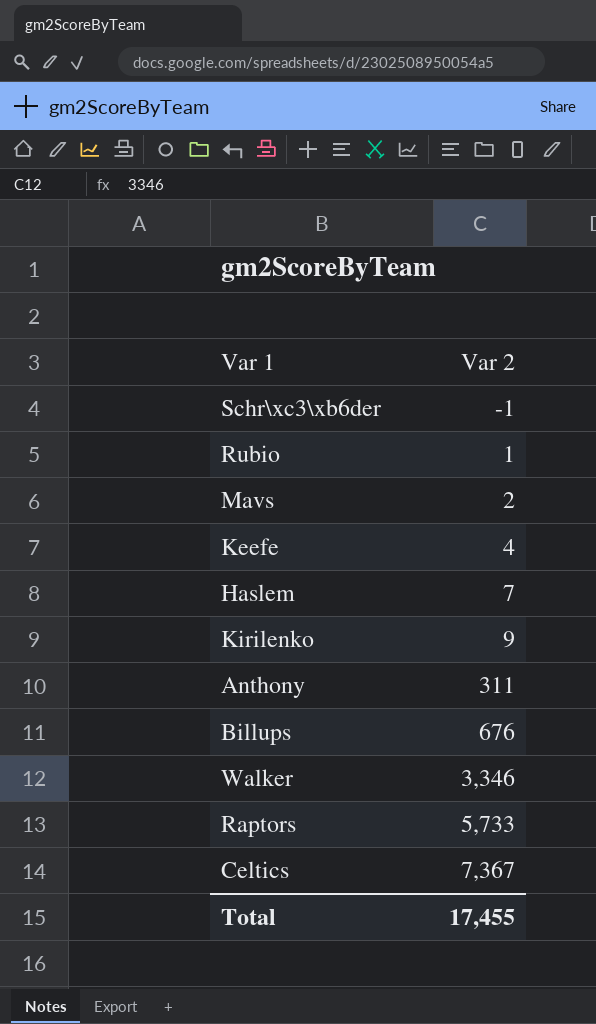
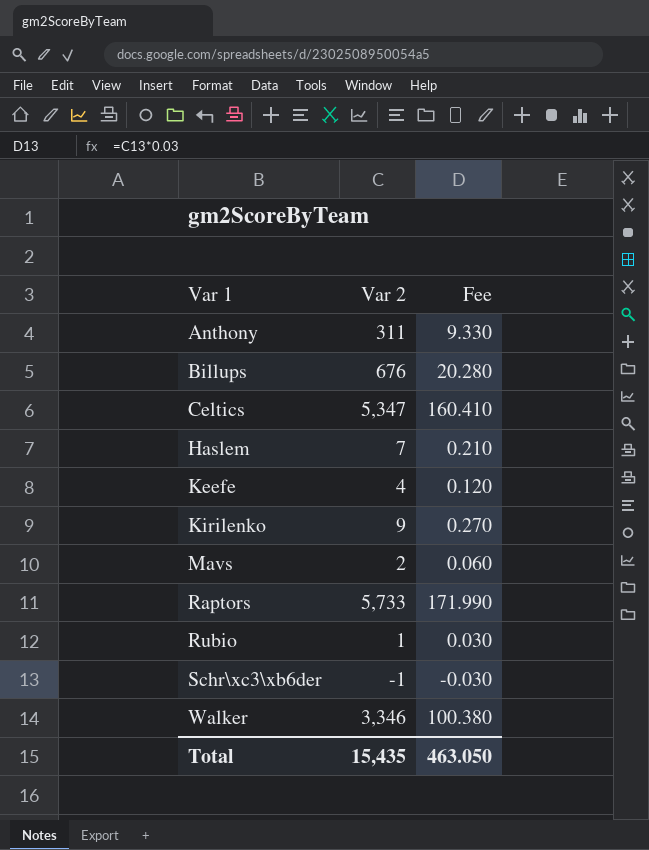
row order: Var 2 ascending -> Var 1 ascending
column Fee | formula: none -> [Var 2] * 0.03
Celtics | Var 2: 7,367 -> 5,347
Total | Var 2: 17,455 -> 15,435

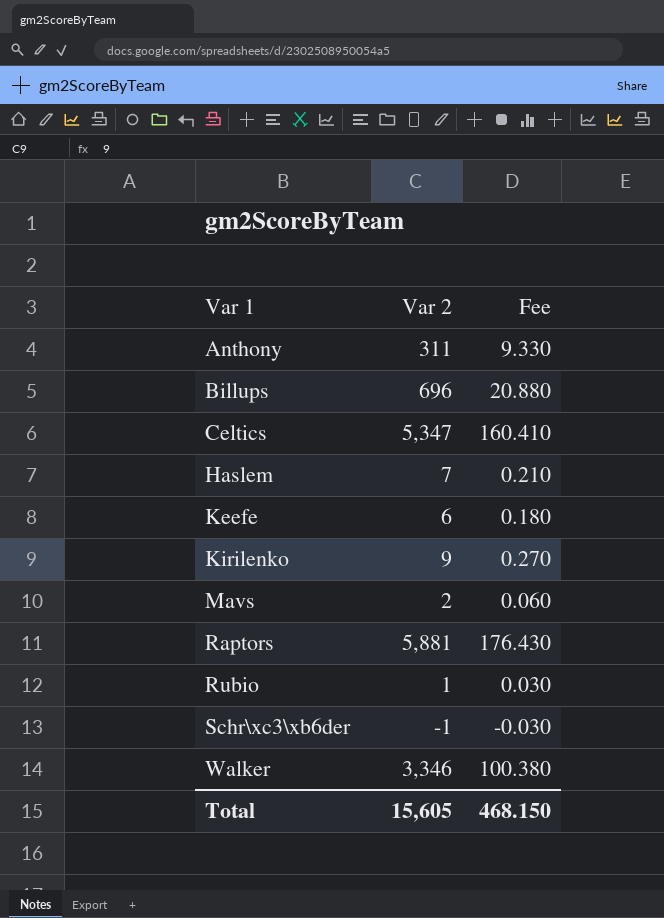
Billups | Var 2: 676 -> 696
Billups | Fee: 20.280 -> 20.880
Keefe | Var 2: 4 -> 6
Keefe | Fee: 0.120 -> 0.180
Raptors | Var 2: 5,733 -> 5,881
Raptors | Fee: 171.990 -> 176.430
Total | Var 2: 15,435 -> 15,605
Total | Fee: 463.050 -> 468.150

